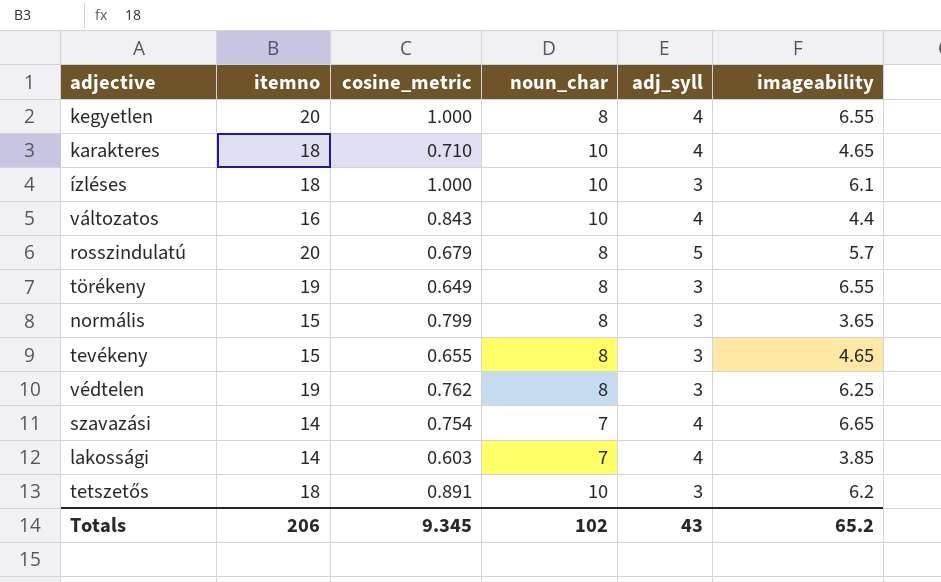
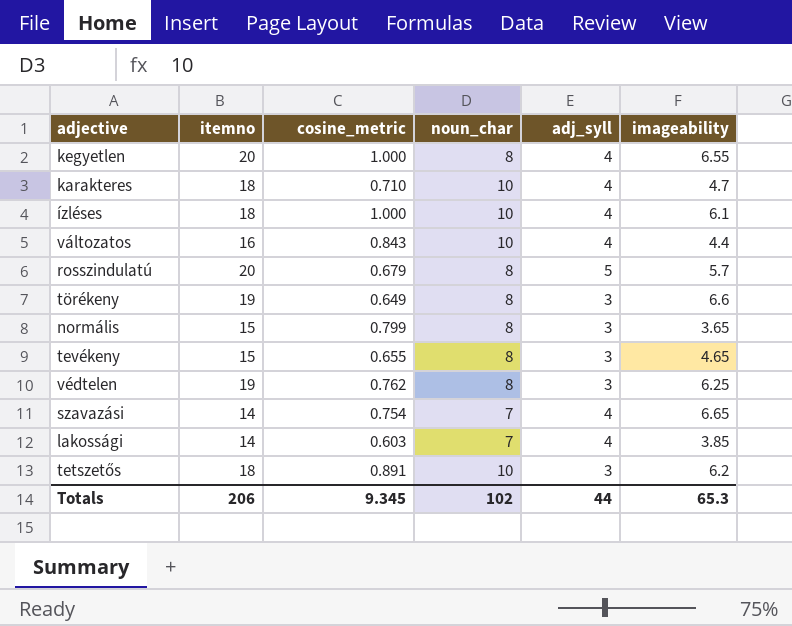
karakteres | imageability: 4.65 -> 4.7
ízléses | adj_syll: 3 -> 4
törékeny | imageability: 6.55 -> 6.6
Totals | adj_syll: 43 -> 44
Totals | imageability: 65.2 -> 65.3

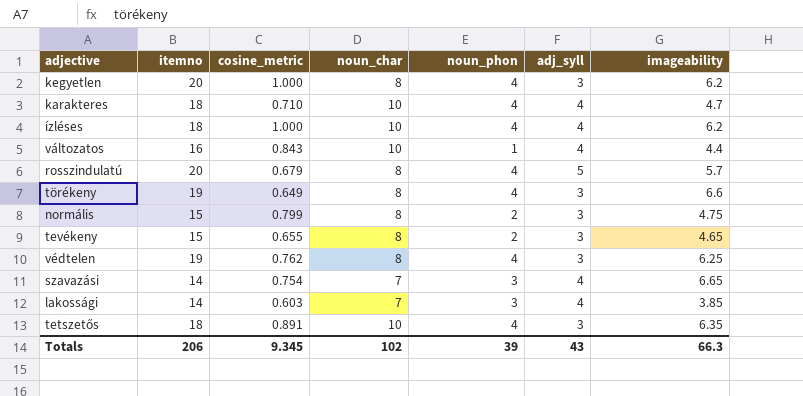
column noun_phon | position: none -> 5
kegyetlen | adj_syll: 4 -> 3
kegyetlen | imageability: 6.55 -> 6.2
ízléses | imageability: 6.1 -> 6.2
normális | imageability: 3.65 -> 4.75
tetszetős | imageability: 6.2 -> 6.35
Totals | adj_syll: 44 -> 43
Totals | imageability: 65.3 -> 66.3

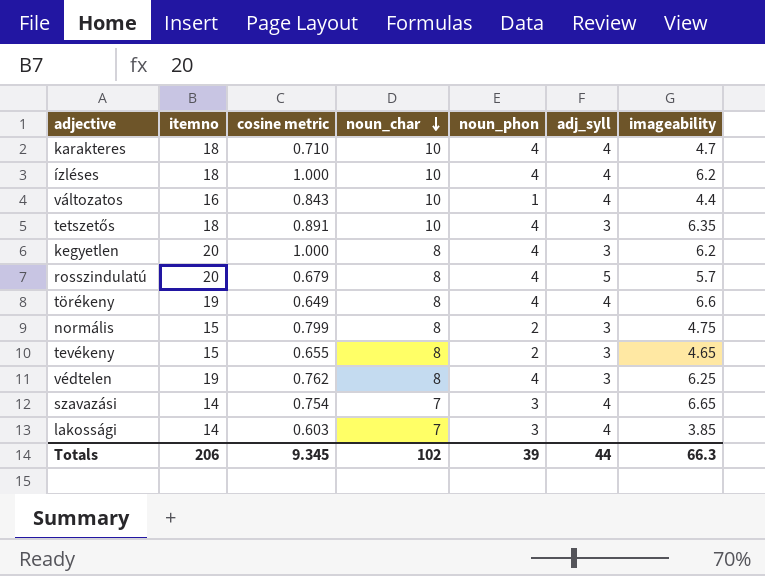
row order: none -> noun_char descending
column name: cosine_metric -> cosine metric
törékeny | adj_syll: 3 -> 4
Totals | adj_syll: 43 -> 44

